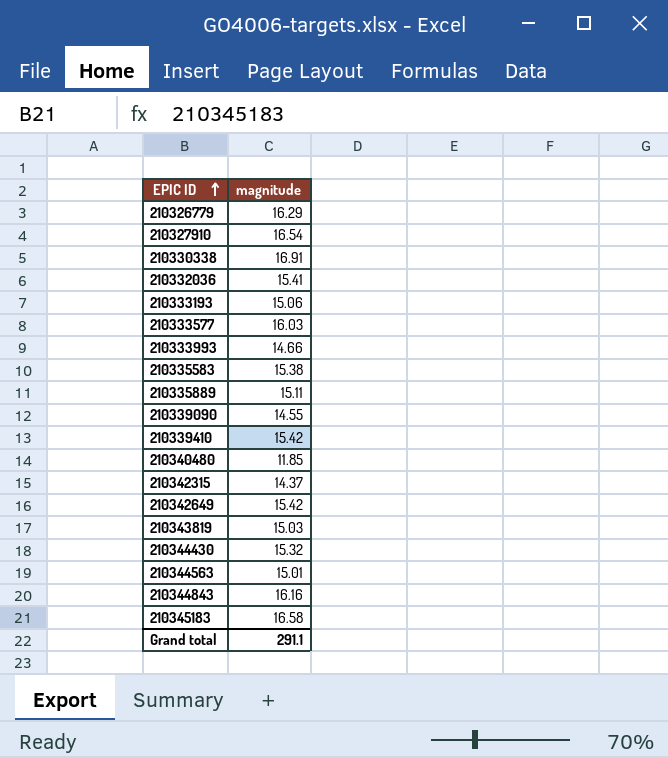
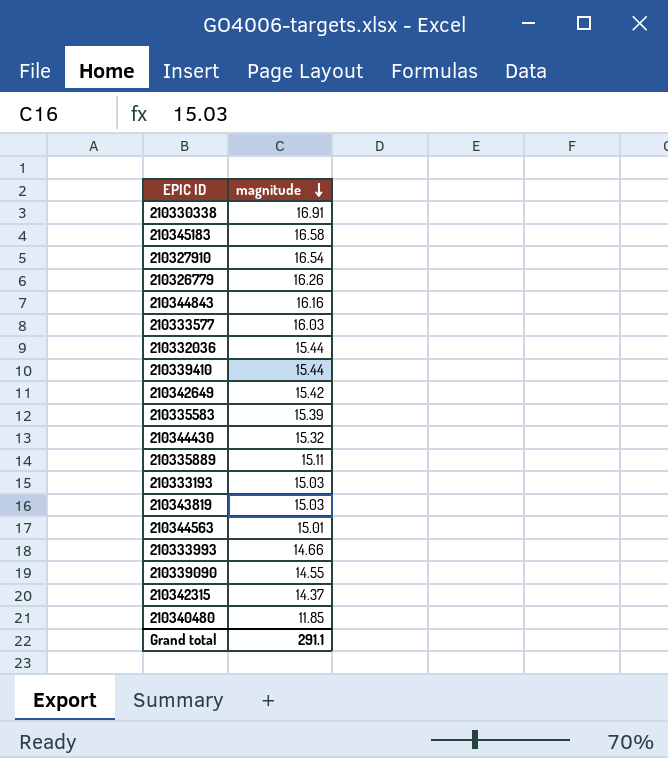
row order: EPIC ID ascending -> magnitude descending
210326779 | magnitude: 16.29 -> 16.26
210332036 | magnitude: 15.41 -> 15.44
210339410 | magnitude: 15.42 -> 15.44
210335583 | magnitude: 15.38 -> 15.39
210333193 | magnitude: 15.06 -> 15.03

